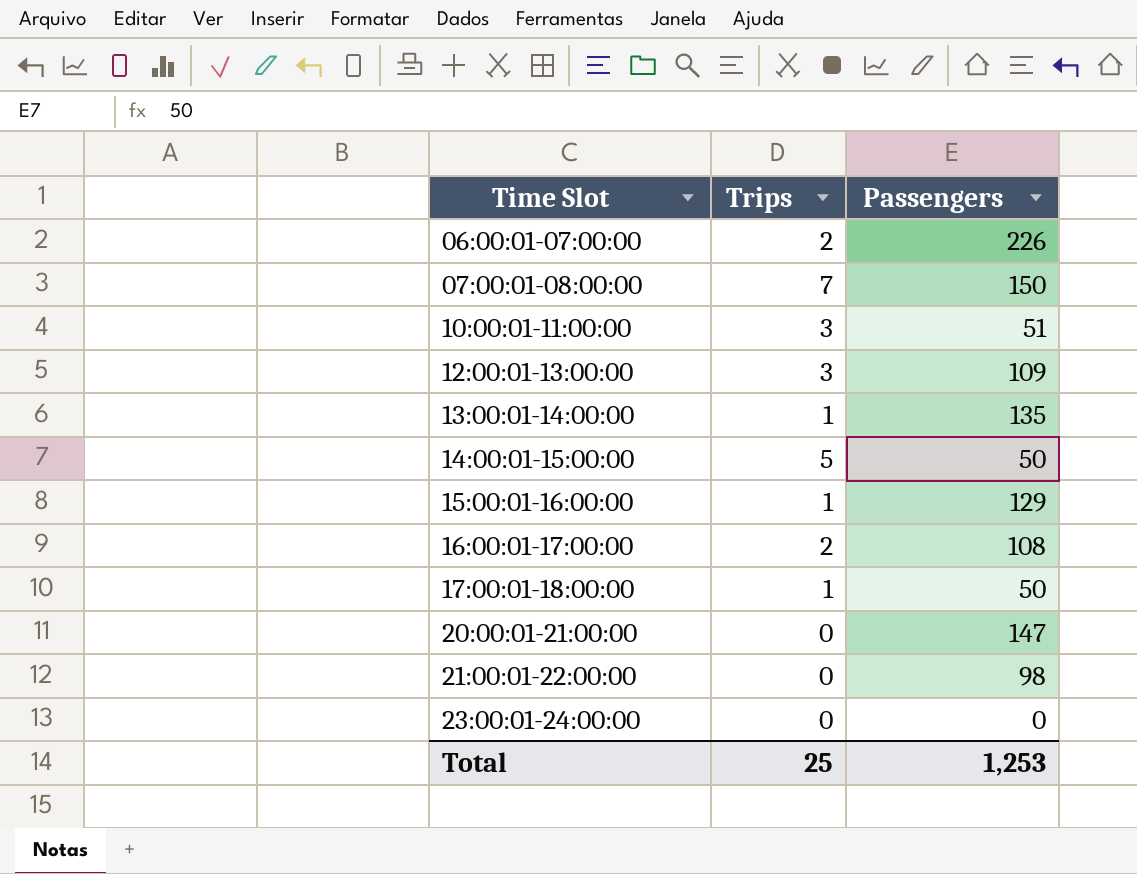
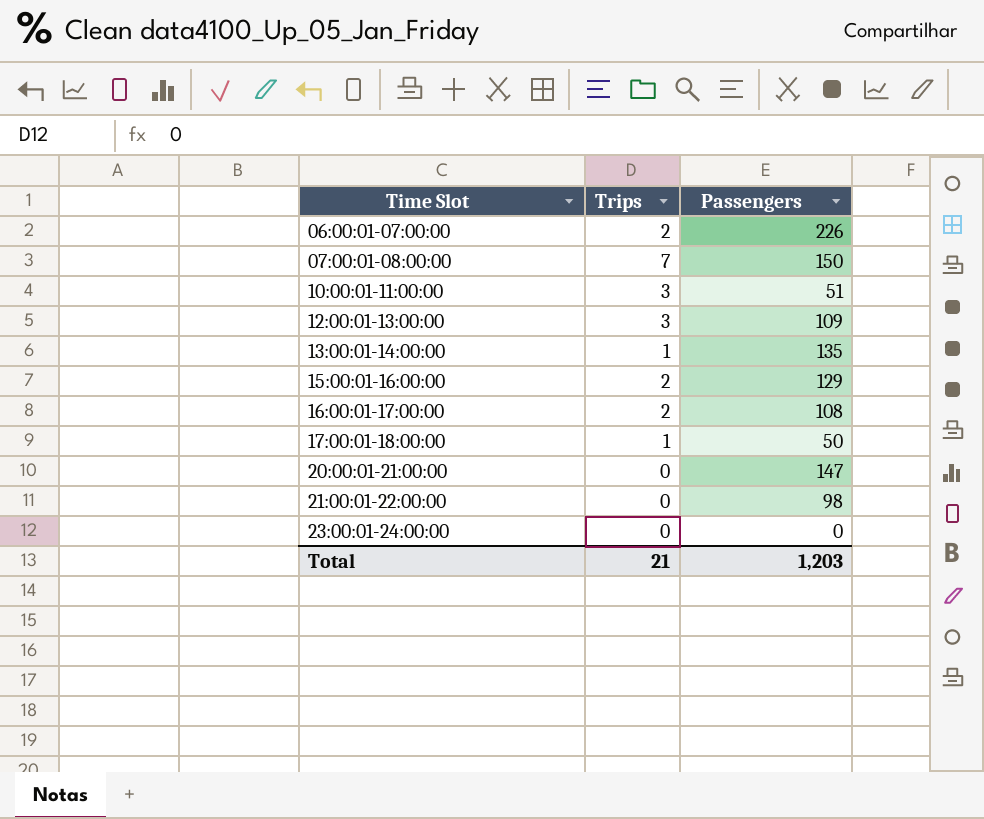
row 14:00:01-15:00:00: 5 | 50 -> none
15:00:01-16:00:00 | Trips: 1 -> 2
Total | Trips: 25 -> 21
Total | Passengers: 1,253 -> 1,203

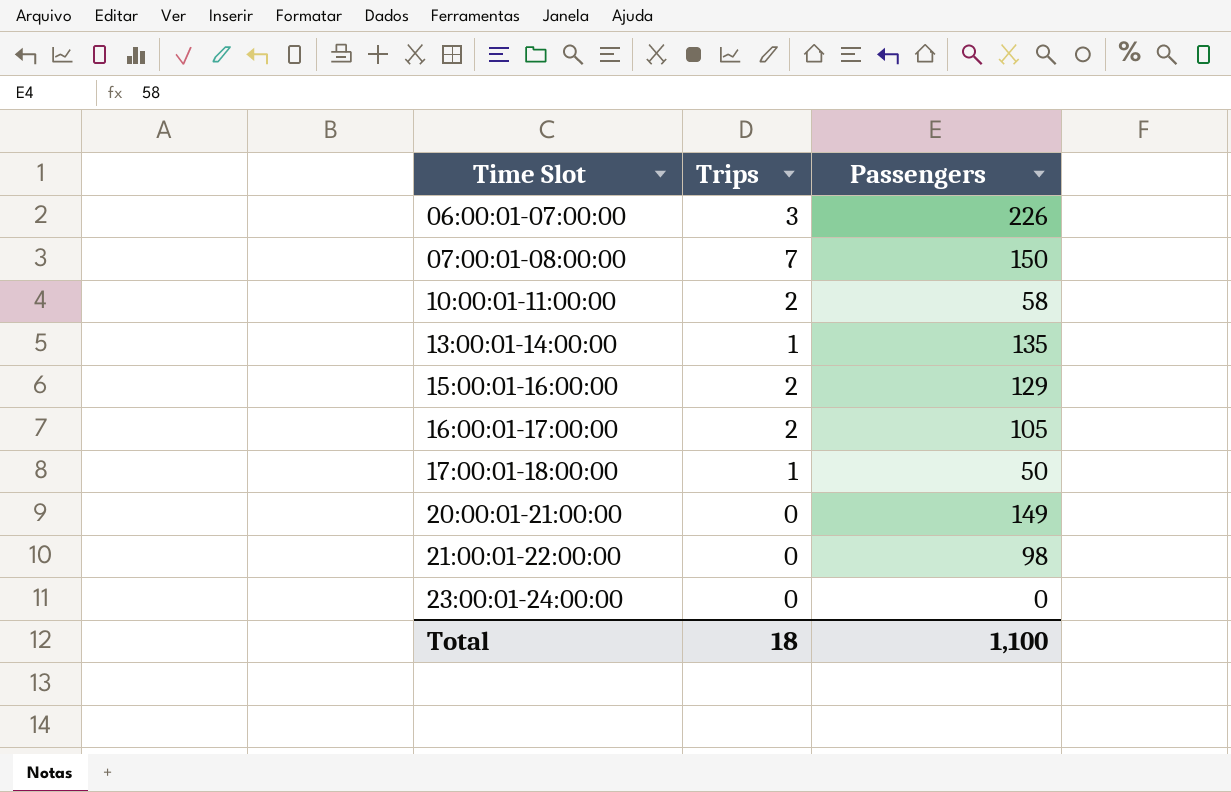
row 12:00:01-13:00:00: 3 | 109 -> none
06:00:01-07:00:00 | Trips: 2 -> 3
10:00:01-11:00:00 | Trips: 3 -> 2
10:00:01-11:00:00 | Passengers: 51 -> 58
16:00:01-17:00:00 | Passengers: 108 -> 105
20:00:01-21:00:00 | Passengers: 147 -> 149
Total | Trips: 21 -> 18
Total | Passengers: 1,203 -> 1,100

